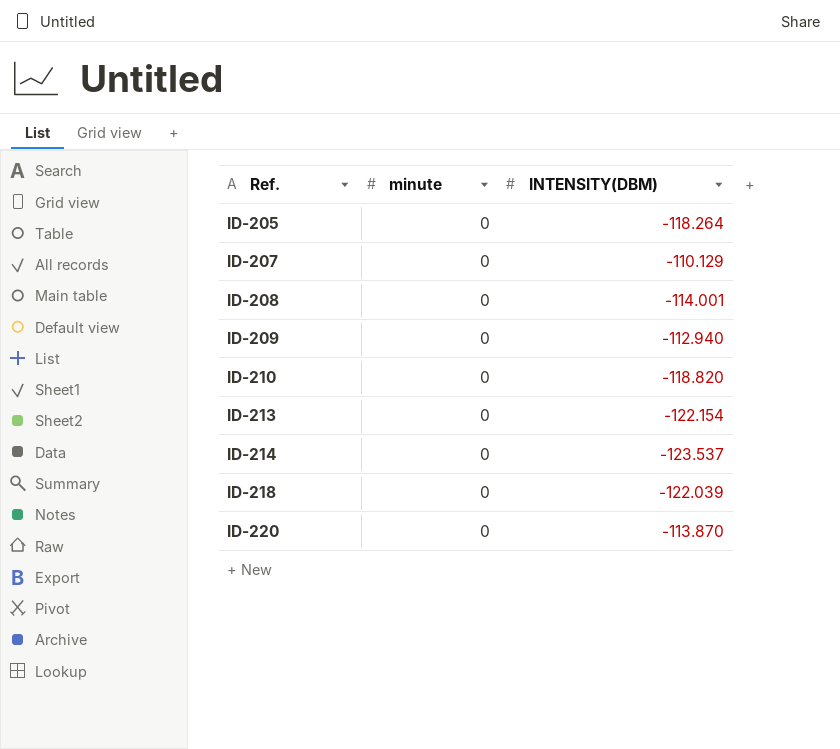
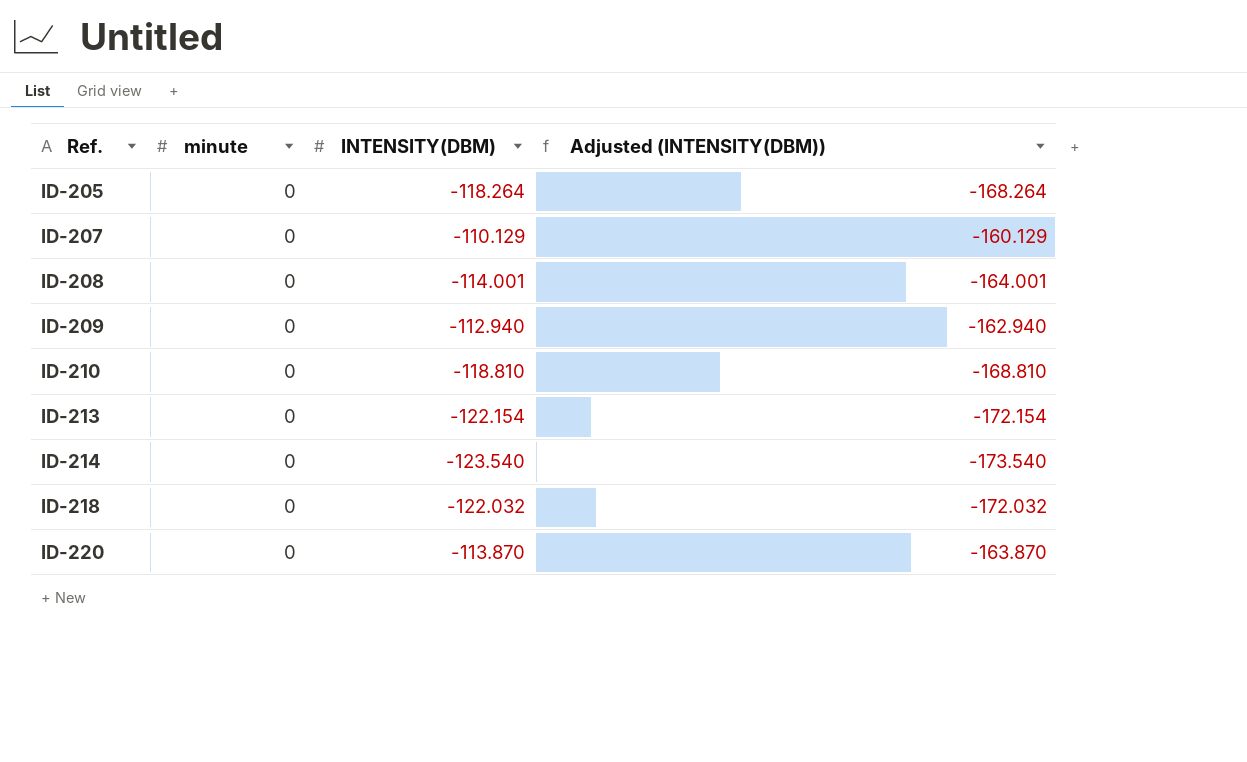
column Adjusted (INTENSITY(DBM)) | formula: none -> [INTENSITY(DBM)] - 50
ID-210 | INTENSITY(DBM): -118.820 -> -118.810
ID-214 | INTENSITY(DBM): -123.537 -> -123.540
ID-218 | INTENSITY(DBM): -122.039 -> -122.032

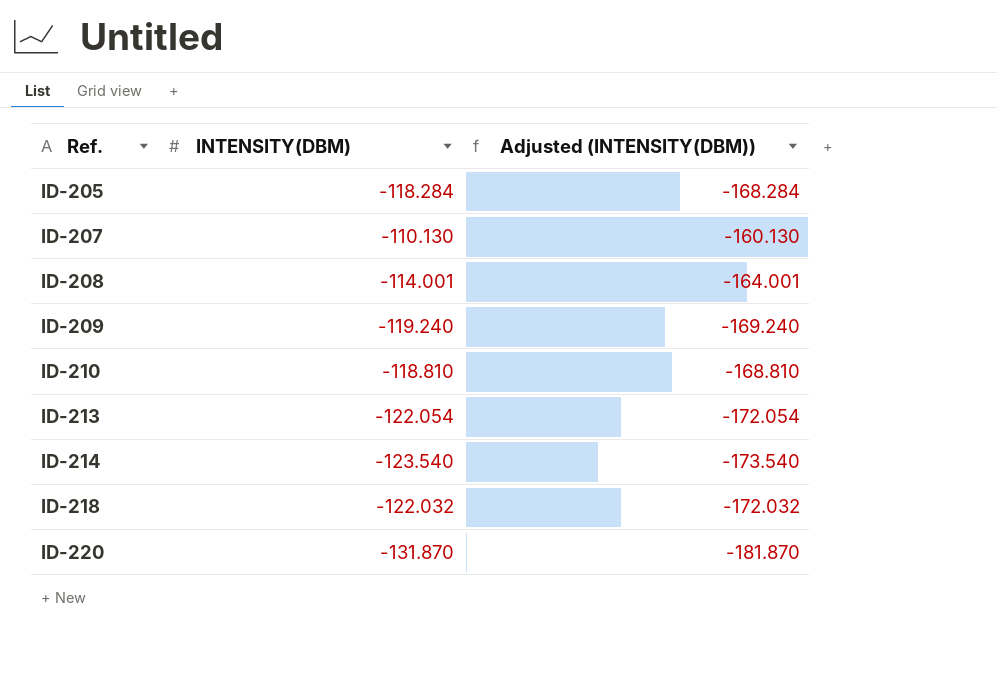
column minute | position: 2 -> none
ID-205 | INTENSITY(DBM): -118.264 -> -118.284
ID-205 | Adjusted (INTENSITY(DBM)): -168.264 -> -168.284
ID-207 | INTENSITY(DBM): -110.129 -> -110.130
ID-207 | Adjusted (INTENSITY(DBM)): -160.129 -> -160.130
ID-209 | INTENSITY(DBM): -112.940 -> -119.240
ID-209 | Adjusted (INTENSITY(DBM)): -162.940 -> -169.240
ID-213 | INTENSITY(DBM): -122.154 -> -122.054
ID-213 | Adjusted (INTENSITY(DBM)): -172.154 -> -172.054
ID-220 | INTENSITY(DBM): -113.870 -> -131.870
ID-220 | Adjusted (INTENSITY(DBM)): -163.870 -> -181.870

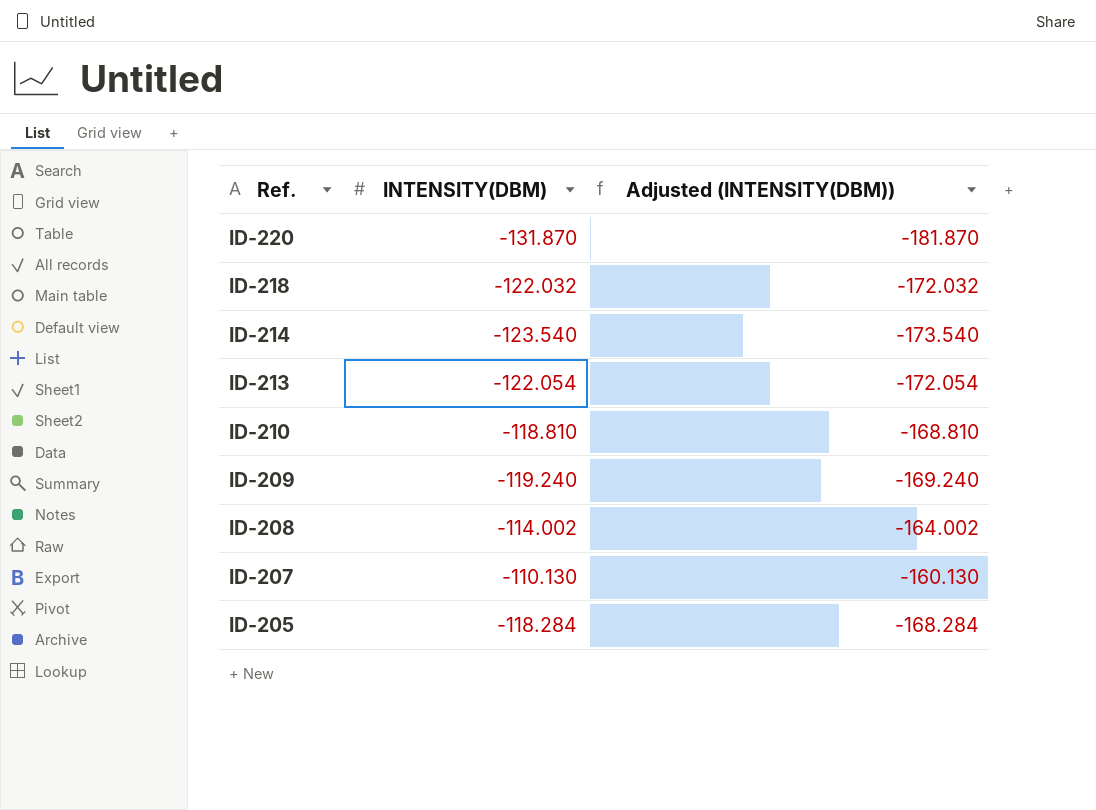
row order: Ref. ascending -> Ref. descending
ID-208 | INTENSITY(DBM): -114.001 -> -114.002
ID-208 | Adjusted (INTENSITY(DBM)): -164.001 -> -164.002

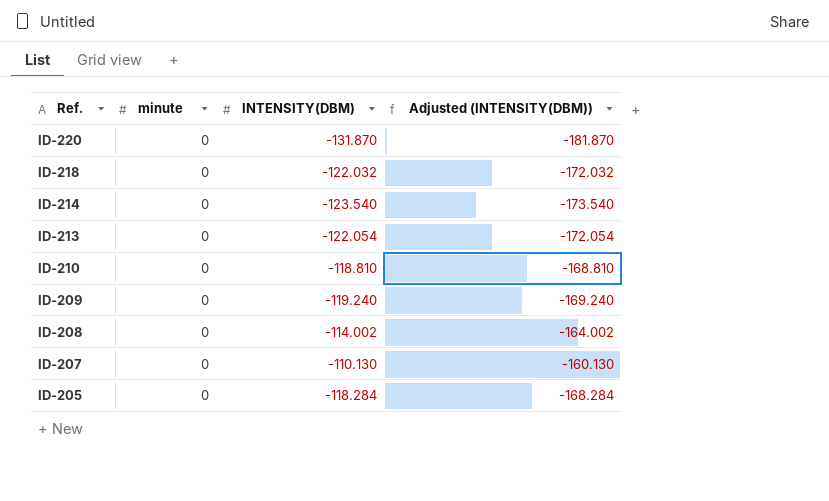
column minute | position: none -> 2

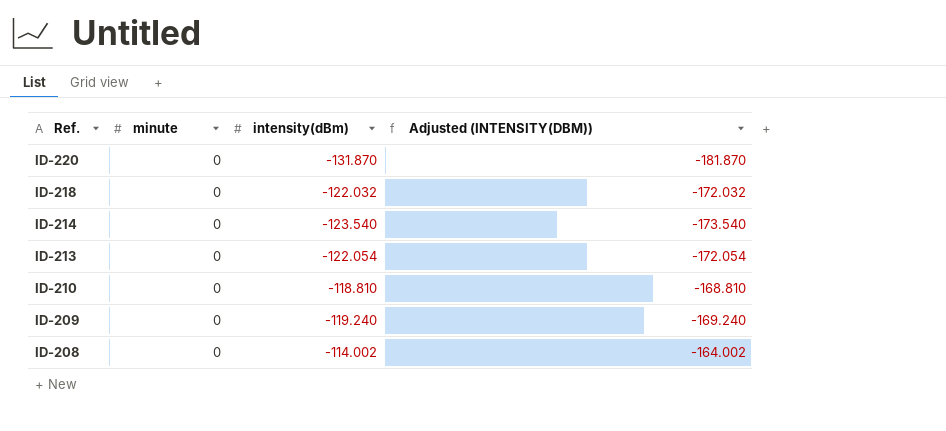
column name: INTENSITY(DBM) -> intensity(dBm)
row ID-207: 0 | -110.130 | -160.130 -> none
row ID-205: 0 | -118.284 | -168.284 -> none

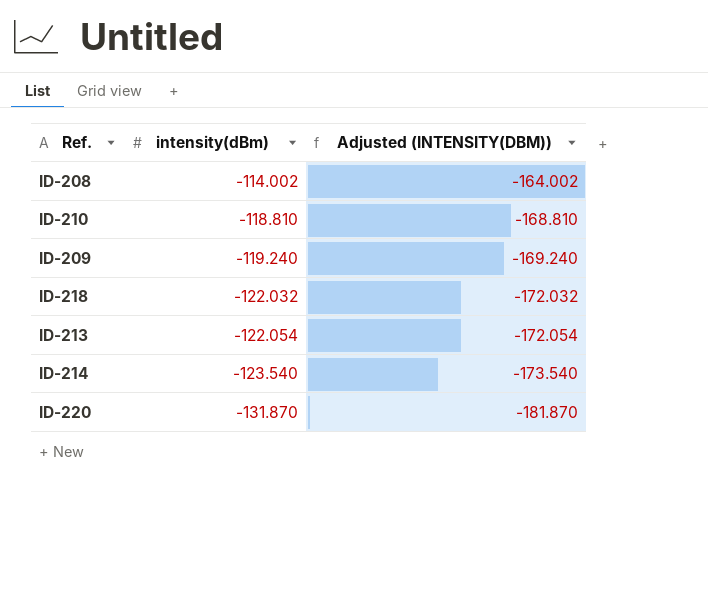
row order: Ref. descending -> intensity(dBm) descending
column minute | position: 2 -> none

